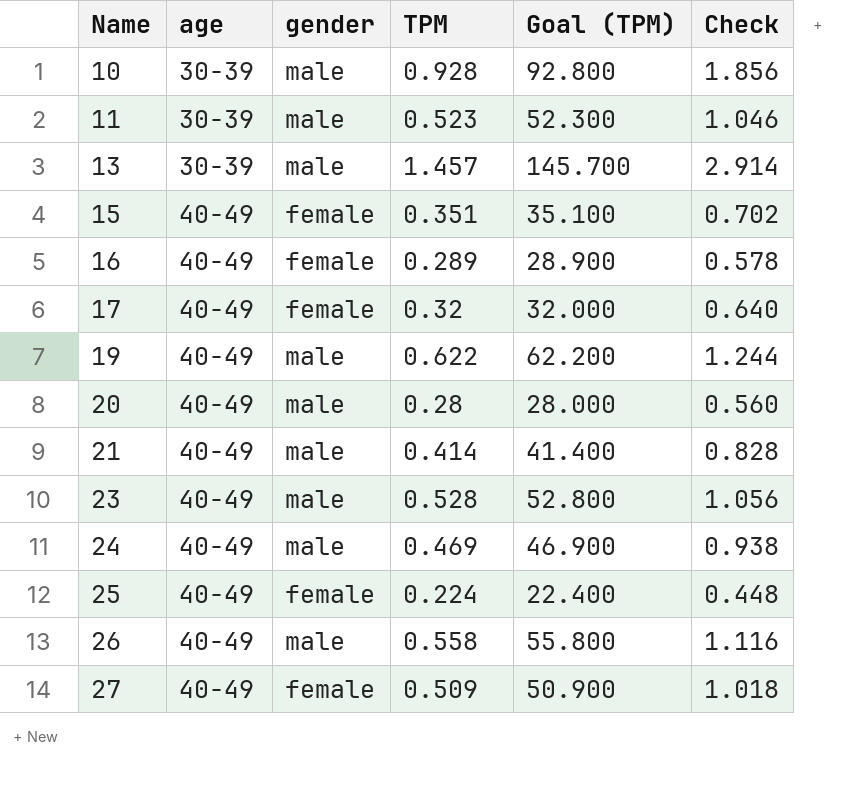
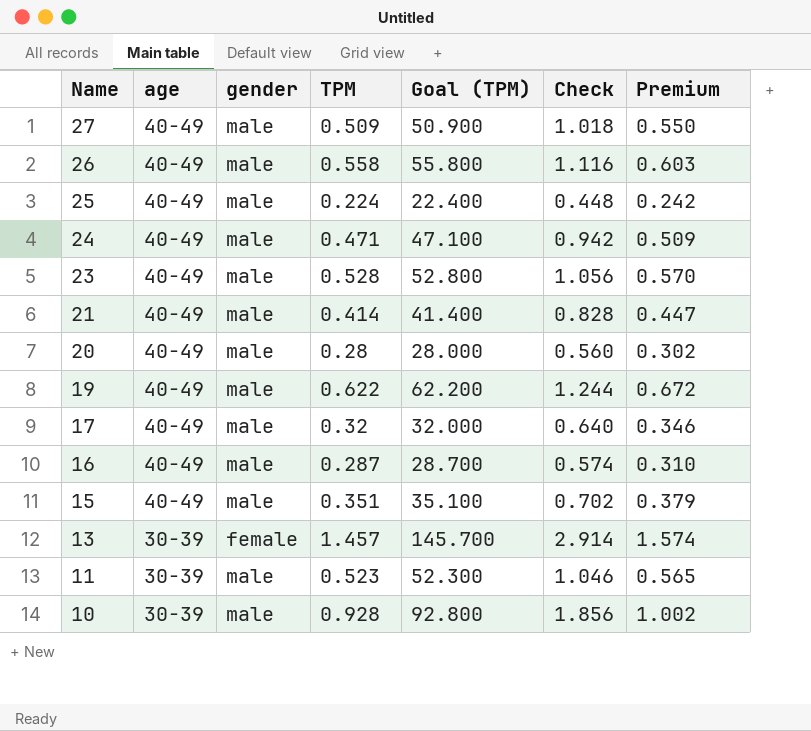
row order: Name ascending -> Name descending
column Premium | formula: none -> [TPM] * 1.08
27 | gender: female -> male
25 | gender: female -> male
24 | TPM: 0.469 -> 0.471
24 | Goal (TPM): 46.900 -> 47.100
24 | Check: 0.938 -> 0.942
17 | gender: female -> male
16 | gender: female -> male
16 | TPM: 0.289 -> 0.287
16 | Goal (TPM): 28.900 -> 28.700
16 | Check: 0.578 -> 0.574
15 | gender: female -> male
13 | gender: male -> female

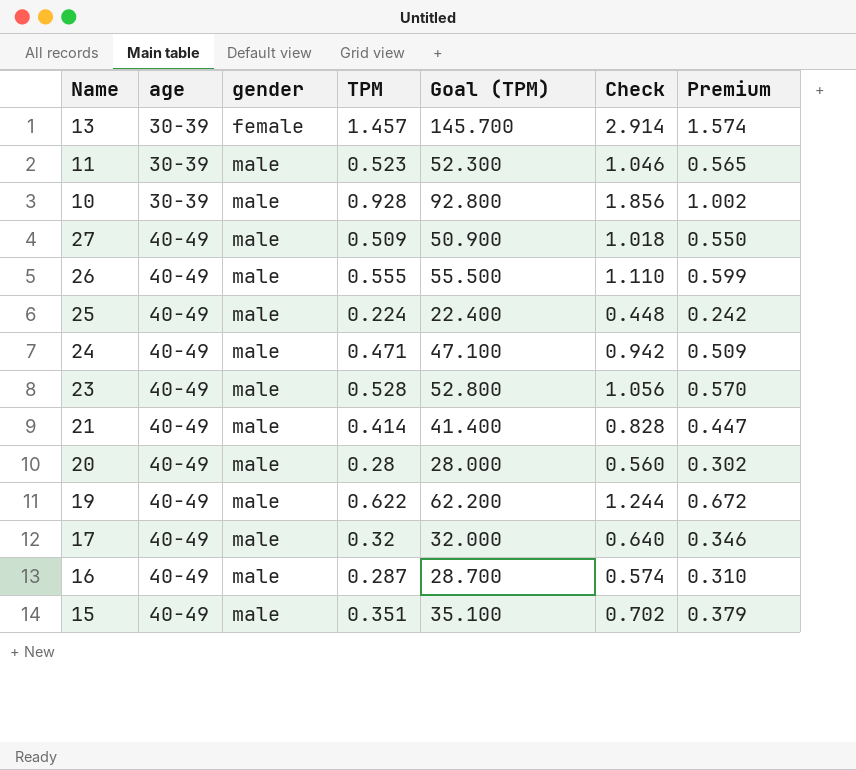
row order: Name descending -> age ascending
26 | TPM: 0.558 -> 0.555
26 | Goal (TPM): 55.800 -> 55.500
26 | Check: 1.116 -> 1.110
26 | Premium: 0.603 -> 0.599

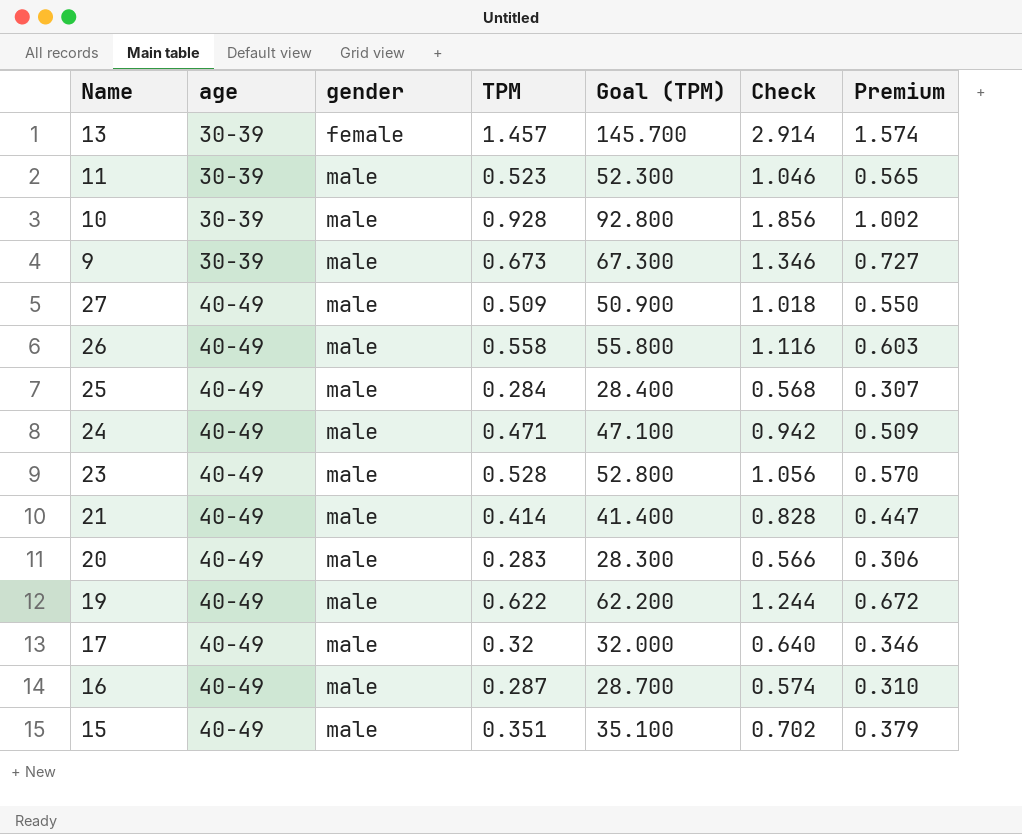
row 9: none -> 30-39 | male | 0.673 | 67.300 | 1.346 | 0.727
26 | TPM: 0.555 -> 0.558
26 | Goal (TPM): 55.500 -> 55.800
26 | Check: 1.110 -> 1.116
26 | Premium: 0.599 -> 0.603
25 | TPM: 0.224 -> 0.284
25 | Goal (TPM): 22.400 -> 28.400
25 | Check: 0.448 -> 0.568
25 | Premium: 0.242 -> 0.307
20 | TPM: 0.28 -> 0.283
20 | Goal (TPM): 28.000 -> 28.300
20 | Check: 0.560 -> 0.566
20 | Premium: 0.302 -> 0.306

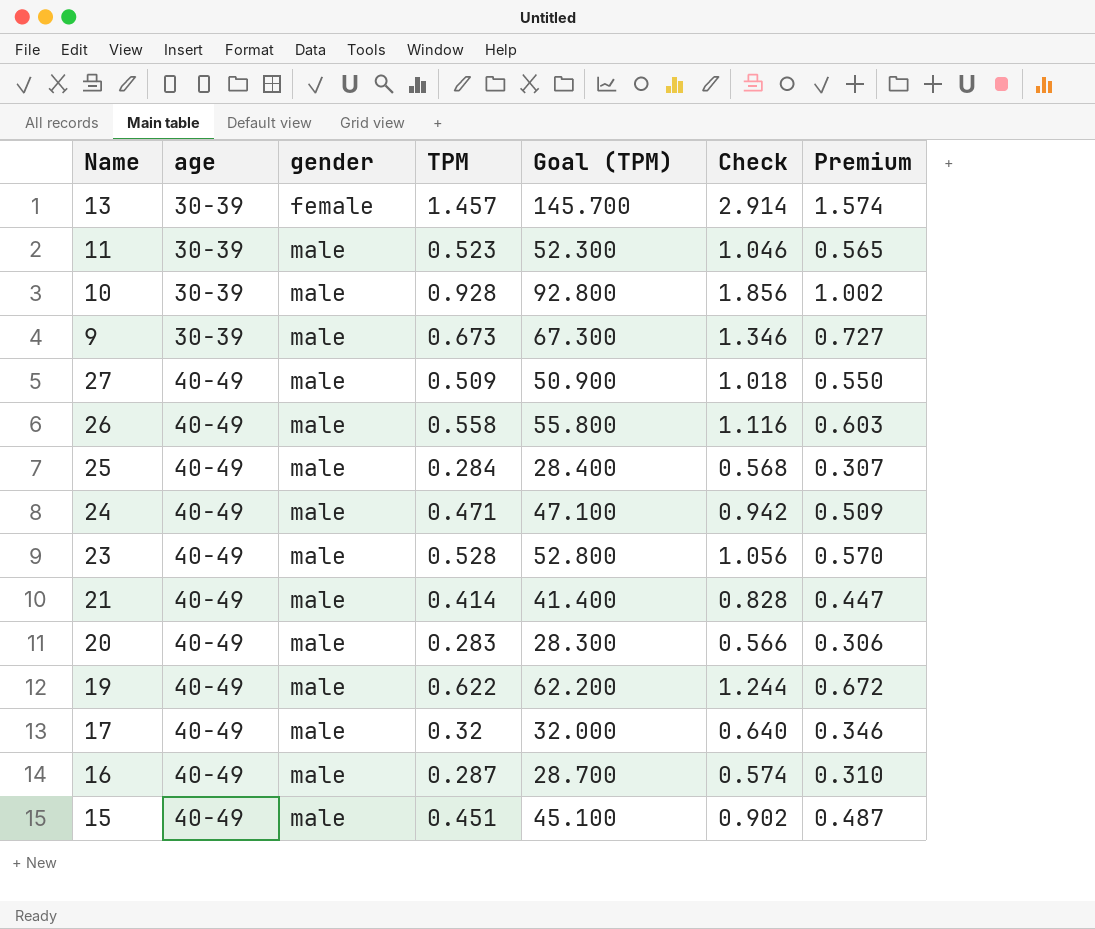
15 | TPM: 0.351 -> 0.451
15 | Goal (TPM): 35.100 -> 45.100
15 | Check: 0.702 -> 0.902
15 | Premium: 0.379 -> 0.487

